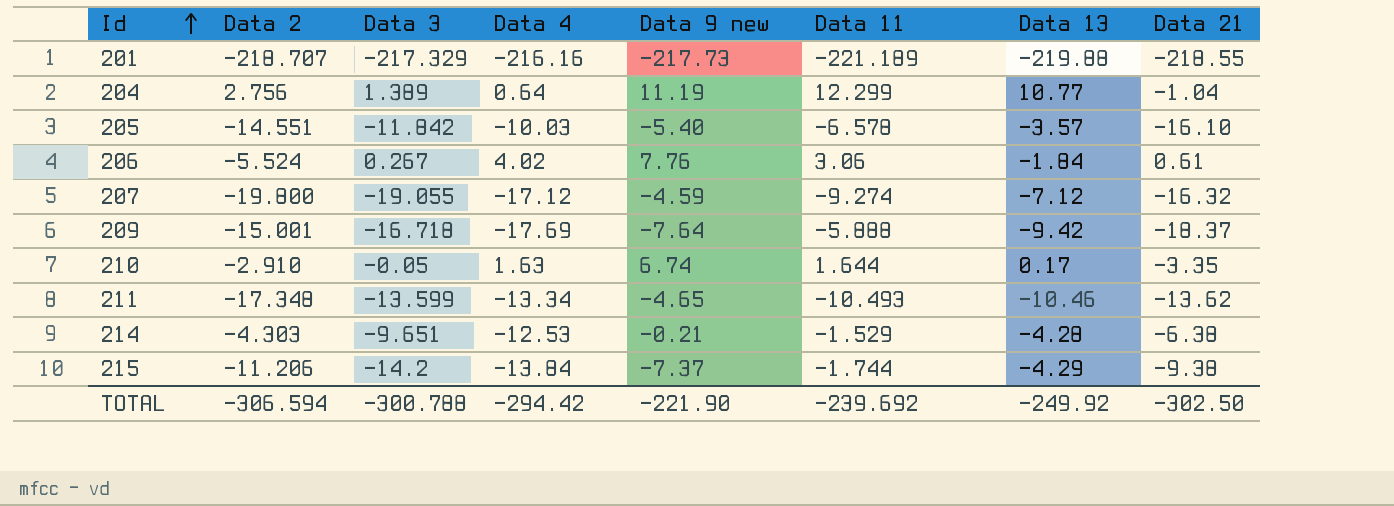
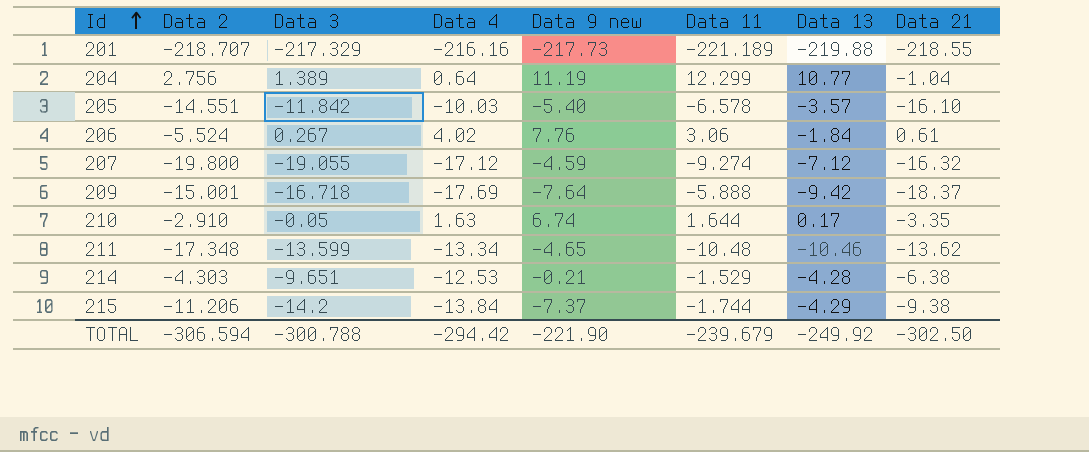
211 | Data 11: -10.493 -> -10.48
TOTAL | Data 11: -239.692 -> -239.679

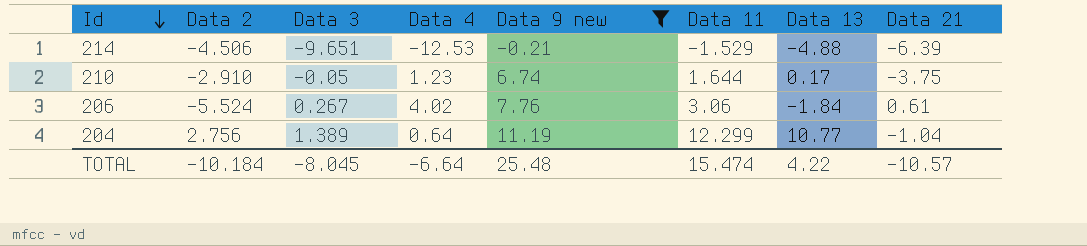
filter: none -> Data 9 new >= -0.21
row order: Id ascending -> Id descending
214 | Data 2: -4.303 -> -4.506
214 | Data 13: -4.28 -> -4.88
214 | Data 21: -6.38 -> -6.39
210 | Data 4: 1.63 -> 1.23
210 | Data 21: -3.35 -> -3.75
TOTAL | Data 2: -306.594 -> -10.184
TOTAL | Data 3: -300.788 -> -8.045
TOTAL | Data 4: -294.42 -> -6.64
TOTAL | Data 9 new: -221.90 -> 25.48
TOTAL | Data 11: -239.679 -> 15.474
TOTAL | Data 13: -249.92 -> 4.22
TOTAL | Data 21: -302.50 -> -10.57

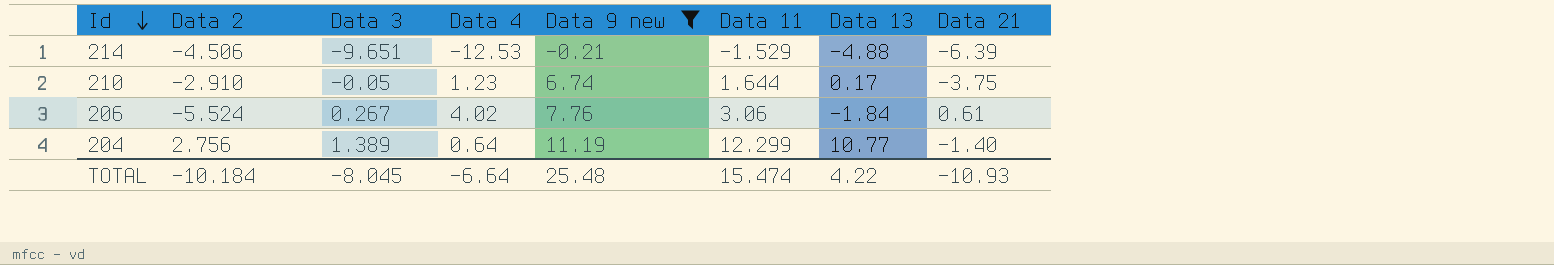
204 | Data 21: -1.04 -> -1.40
TOTAL | Data 21: -10.57 -> -10.93

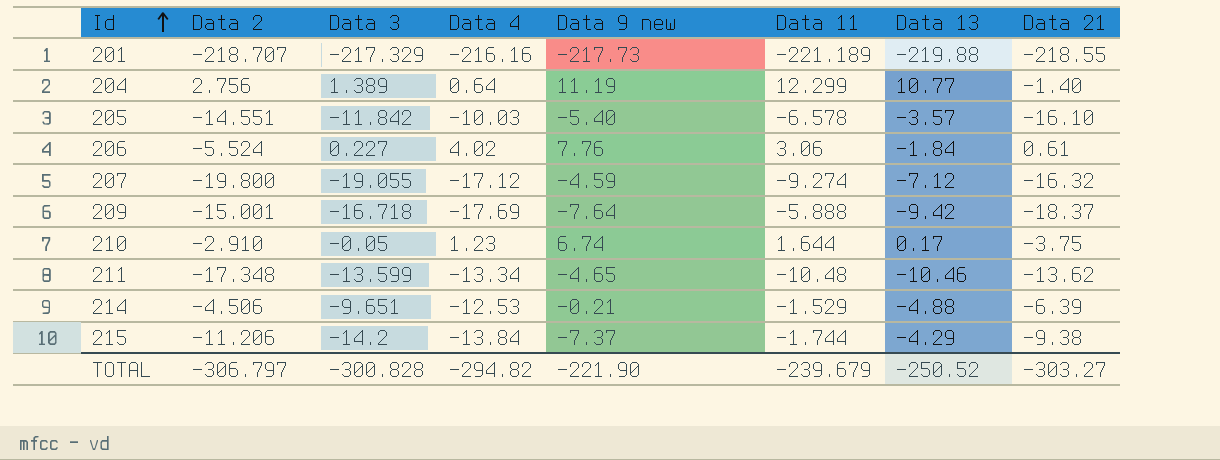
filter: Data 9 new >= -0.21 -> none
row order: Id descending -> Id ascending
206 | Data 3: 0.267 -> 0.227
TOTAL | Data 2: -10.184 -> -306.797
TOTAL | Data 3: -8.045 -> -300.828
TOTAL | Data 4: -6.64 -> -294.82
TOTAL | Data 9 new: 25.48 -> -221.90
TOTAL | Data 11: 15.474 -> -239.679
TOTAL | Data 13: 4.22 -> -250.52
TOTAL | Data 21: -10.93 -> -303.27

